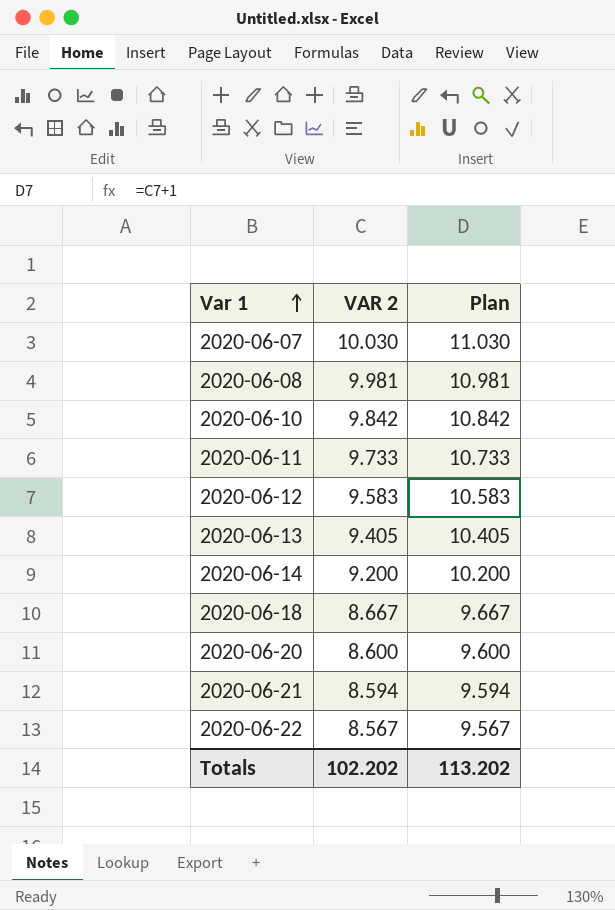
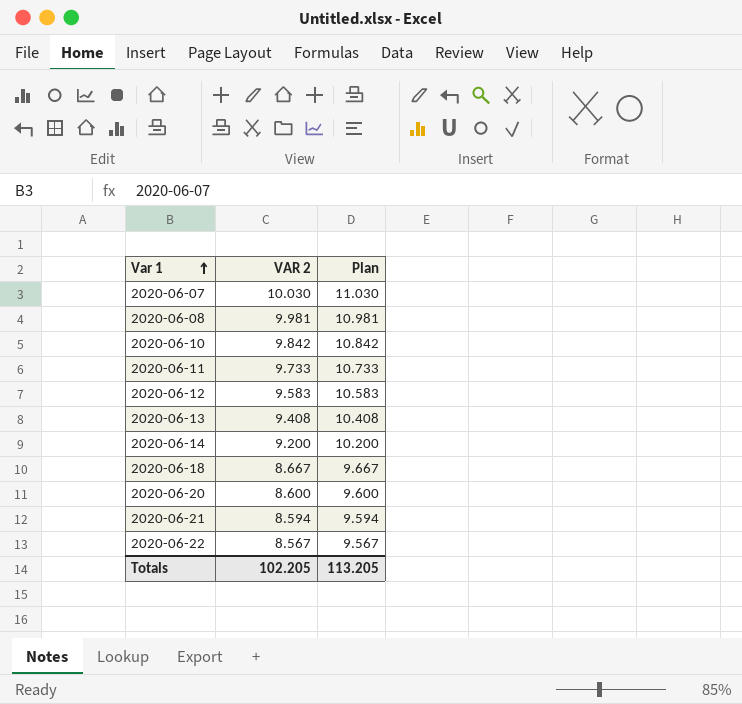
2020-06-13 | VAR 2: 9.405 -> 9.408
2020-06-13 | Plan: 10.405 -> 10.408
Totals | VAR 2: 102.202 -> 102.205
Totals | Plan: 113.202 -> 113.205

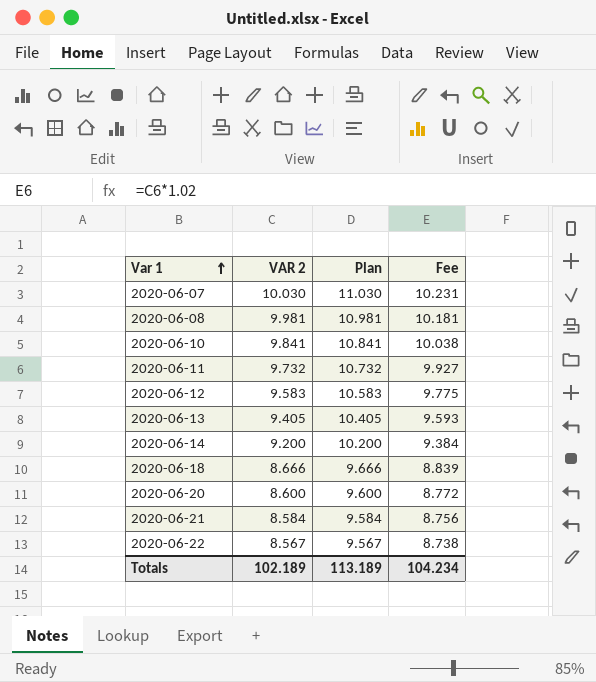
column Fee | formula: none -> [VAR 2] * 1.02
2020-06-10 | VAR 2: 9.842 -> 9.841
2020-06-10 | Plan: 10.842 -> 10.841
2020-06-11 | VAR 2: 9.733 -> 9.732
2020-06-11 | Plan: 10.733 -> 10.732
2020-06-13 | VAR 2: 9.408 -> 9.405
2020-06-13 | Plan: 10.408 -> 10.405
2020-06-18 | VAR 2: 8.667 -> 8.666
2020-06-18 | Plan: 9.667 -> 9.666
2020-06-21 | VAR 2: 8.594 -> 8.584
2020-06-21 | Plan: 9.594 -> 9.584
Totals | VAR 2: 102.205 -> 102.189
Totals | Plan: 113.205 -> 113.189

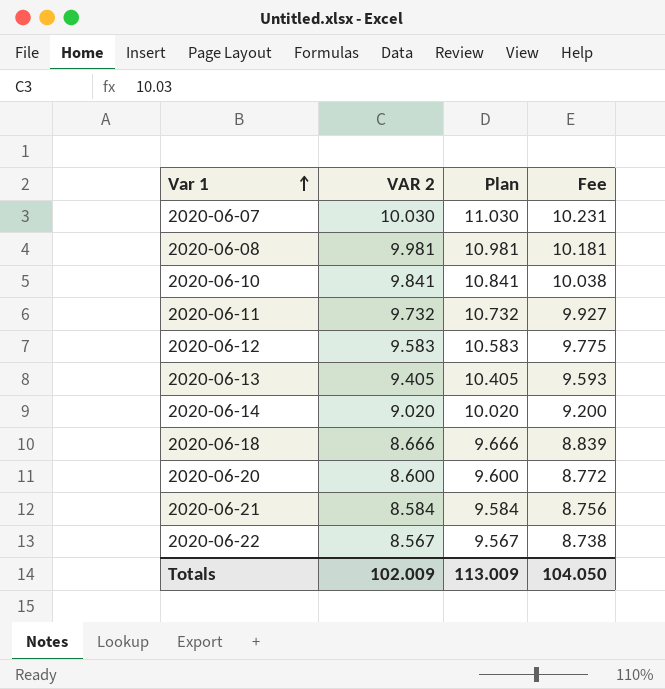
2020-06-14 | VAR 2: 9.200 -> 9.020
2020-06-14 | Plan: 10.200 -> 10.020
2020-06-14 | Fee: 9.384 -> 9.200
Totals | VAR 2: 102.189 -> 102.009
Totals | Plan: 113.189 -> 113.009
Totals | Fee: 104.234 -> 104.050

